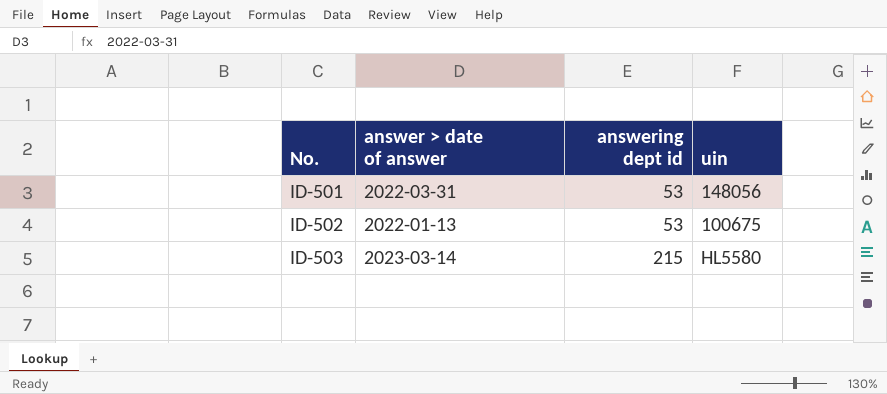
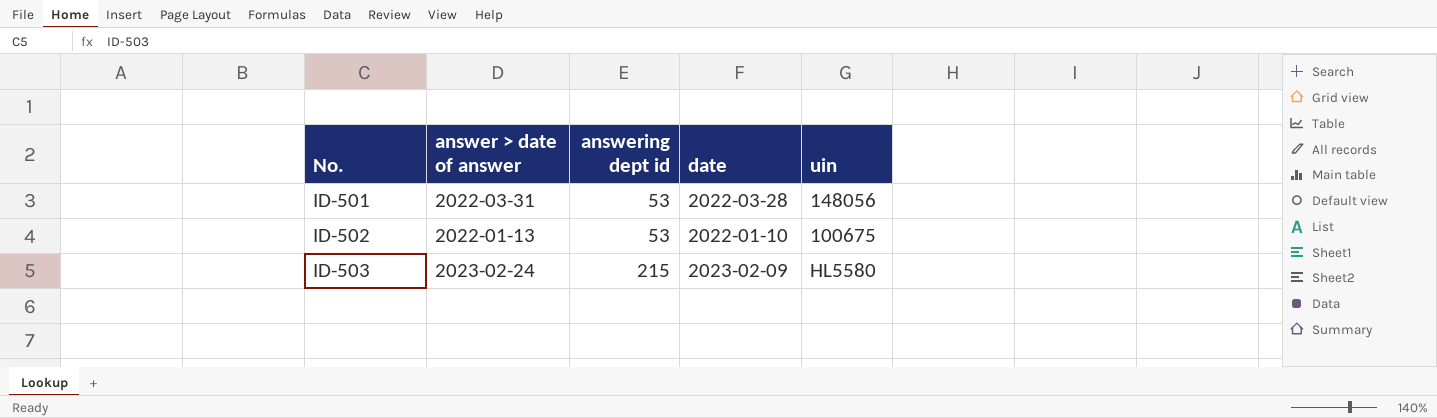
column date | position: none -> 4
ID-503 | answer > date of answer: 2023-03-14 -> 2023-02-24

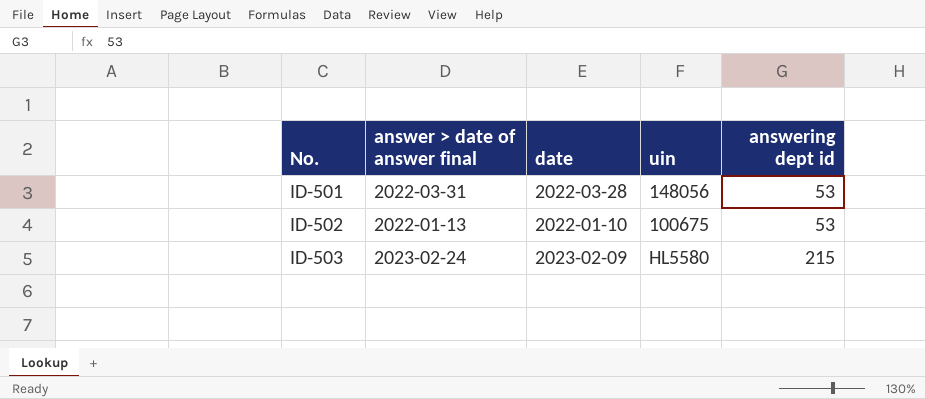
column name: answer > date of answer -> answer > date of answer final
column answering dept id | position: 3 -> 5

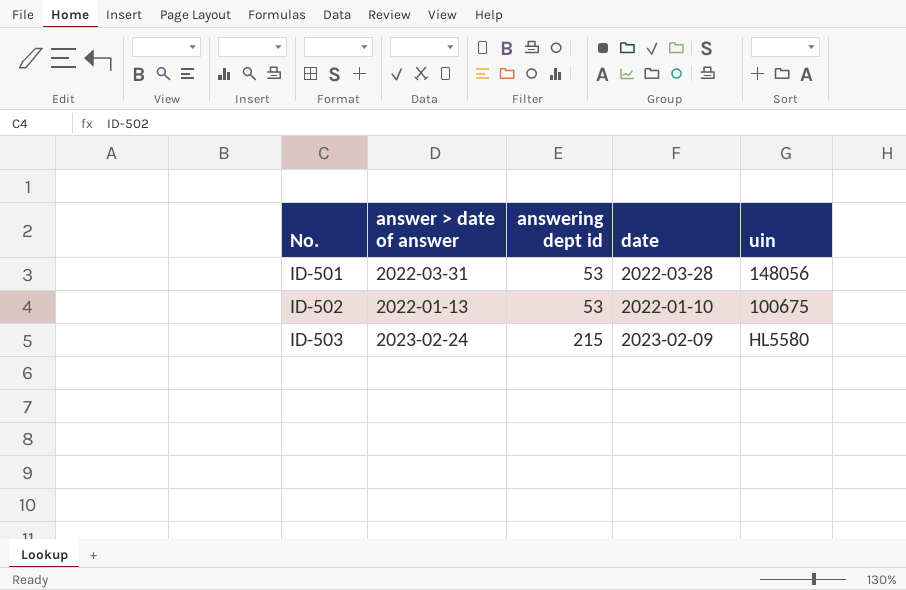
column name: answer > date of answer final -> answer > date of answer
column answering dept id | position: 5 -> 3

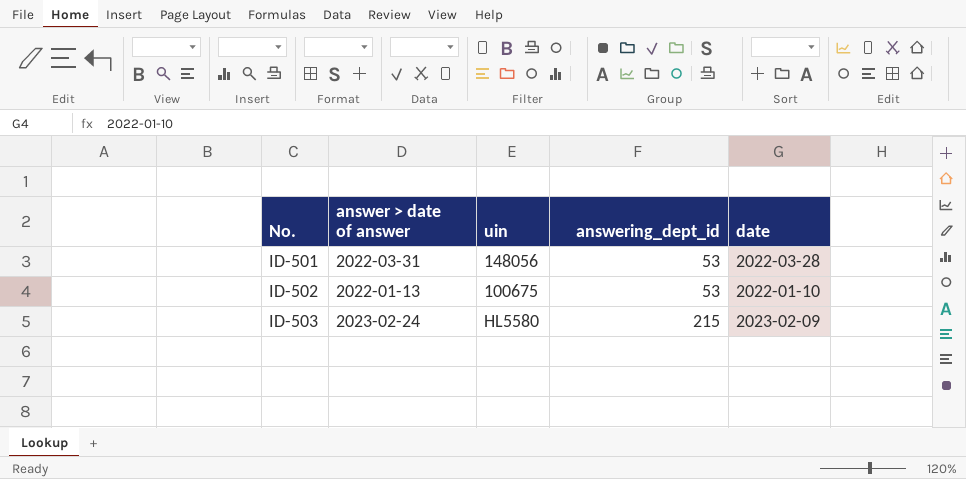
column uin | position: 5 -> 3
column name: answering dept id -> answering_dept_id

